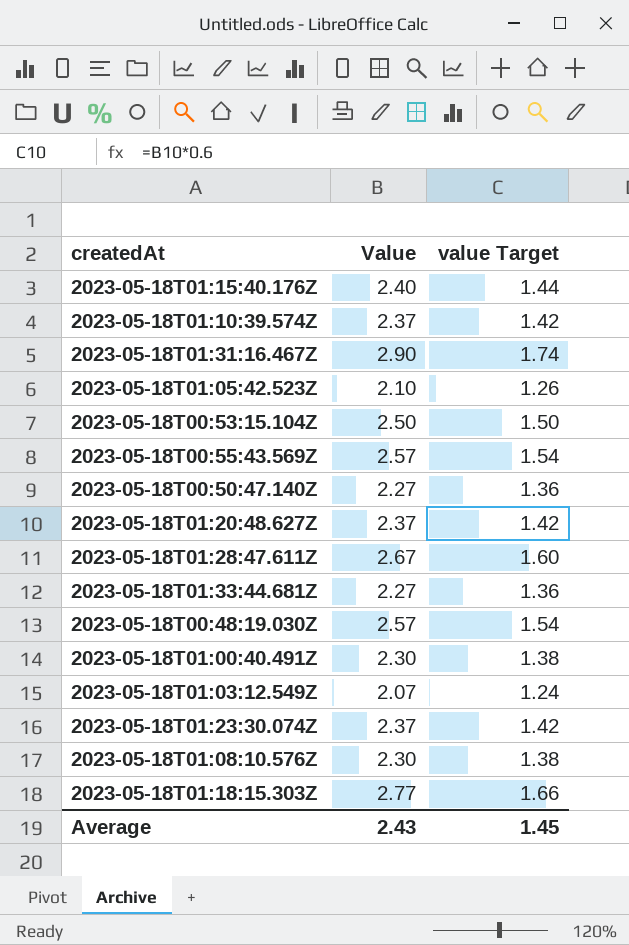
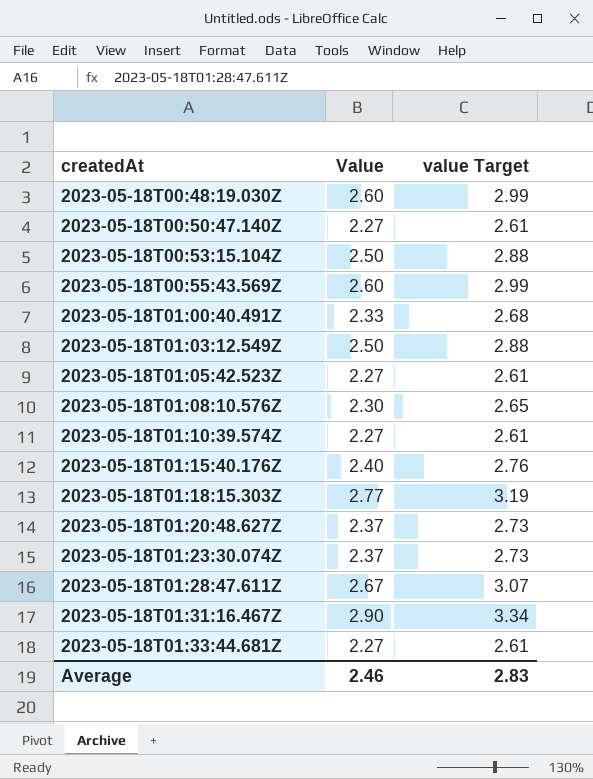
row order: none -> createdAt ascending
column value Target | formula: [Value] * 0.6 -> [Value] * 1.15
2023-05-18T00:48:19.030Z | Value: 2.57 -> 2.60
2023-05-18T00:55:43.569Z | Value: 2.57 -> 2.60
2023-05-18T01:00:40.491Z | Value: 2.30 -> 2.33
2023-05-18T01:03:12.549Z | Value: 2.07 -> 2.50
2023-05-18T01:05:42.523Z | Value: 2.10 -> 2.27
2023-05-18T01:10:39.574Z | Value: 2.37 -> 2.27
Average | Value: 2.43 -> 2.46
Average | value Target: 1.45 -> 2.83

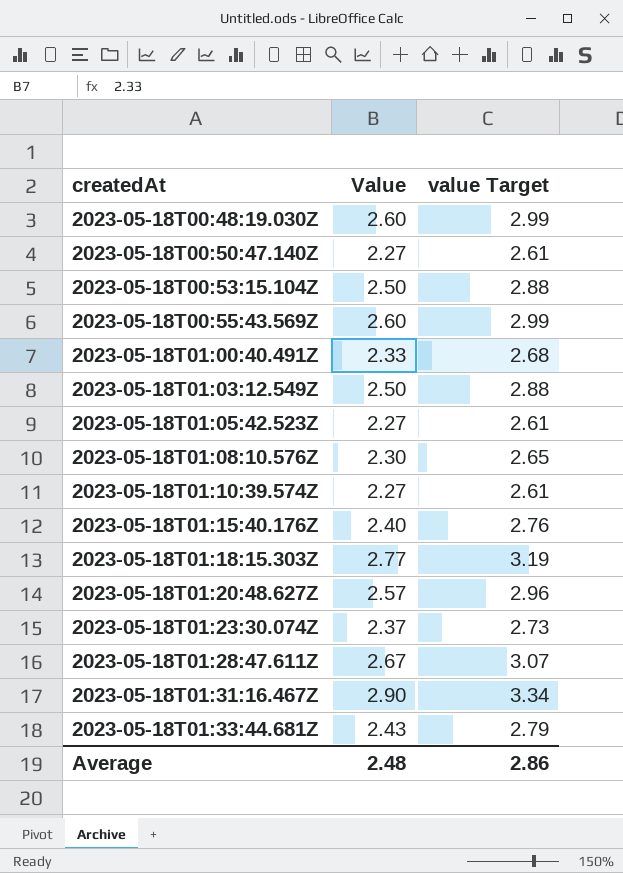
2023-05-18T01:20:48.627Z | Value: 2.37 -> 2.57
2023-05-18T01:20:48.627Z | value Target: 2.73 -> 2.96
2023-05-18T01:33:44.681Z | Value: 2.27 -> 2.43
2023-05-18T01:33:44.681Z | value Target: 2.61 -> 2.79
Average | Value: 2.46 -> 2.48
Average | value Target: 2.83 -> 2.86

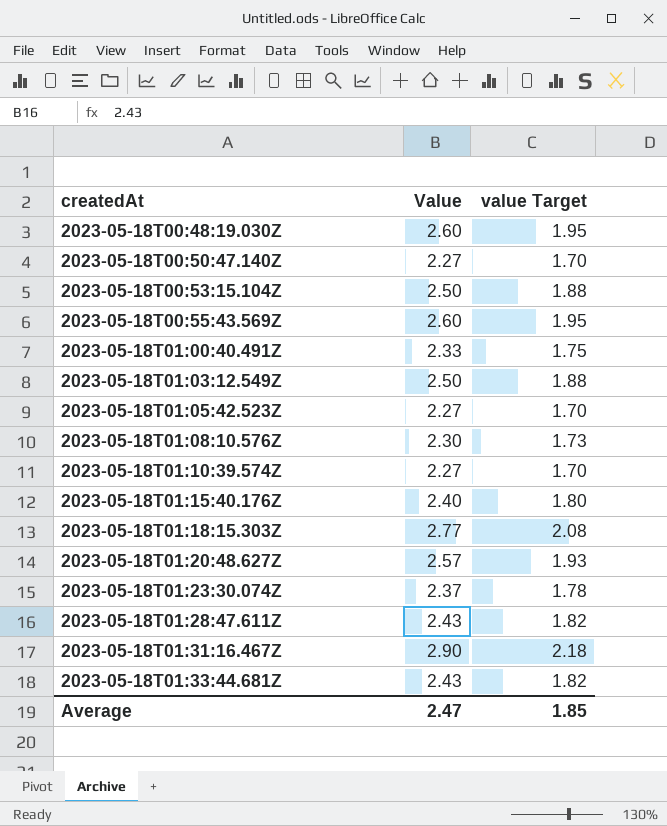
column value Target | formula: [Value] * 1.15 -> [Value] * 0.75
2023-05-18T01:28:47.611Z | Value: 2.67 -> 2.43
Average | Value: 2.48 -> 2.47
Average | value Target: 2.86 -> 1.85

